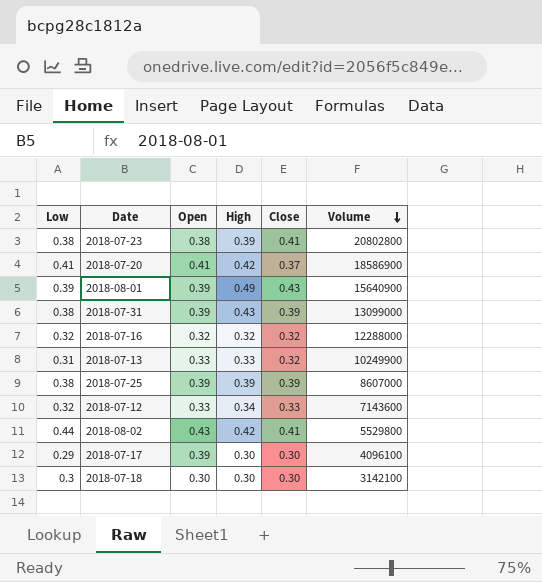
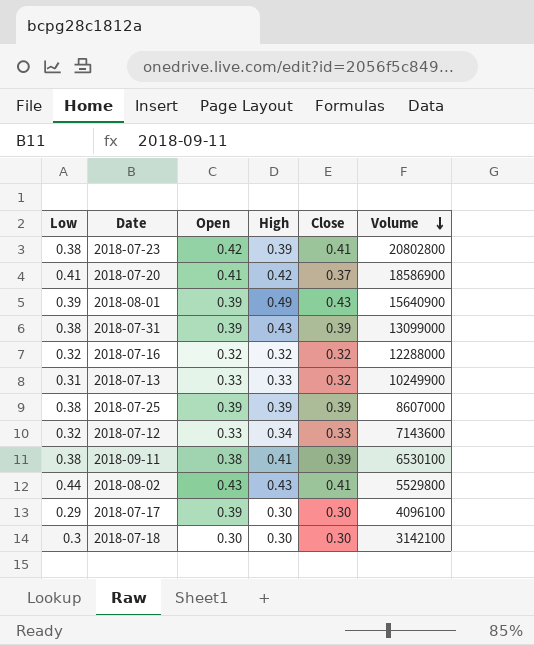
2018-07-23 | Open: 0.38 -> 0.42
row 2018-09-11: none -> 0.38 | 0.38 | 0.41 | 0.39 | 6530100
2018-08-02 | High: 0.42 -> 0.43

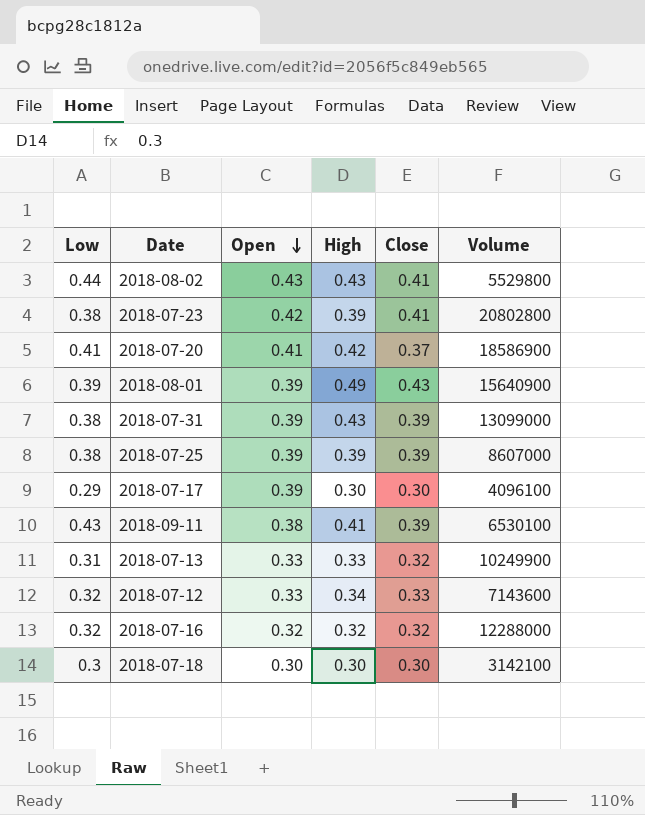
row order: Volume descending -> Open descending
2018-09-11 | Low: 0.38 -> 0.43

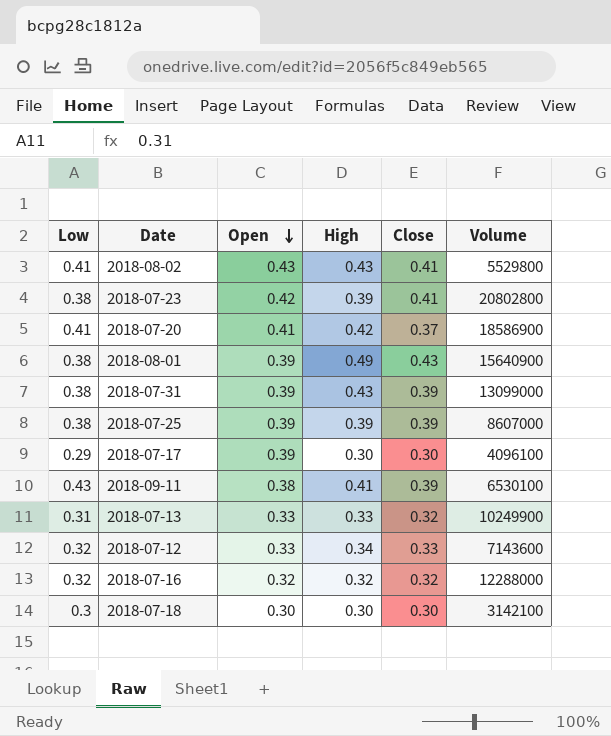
2018-08-02 | Low: 0.44 -> 0.41
2018-08-01 | Low: 0.39 -> 0.38

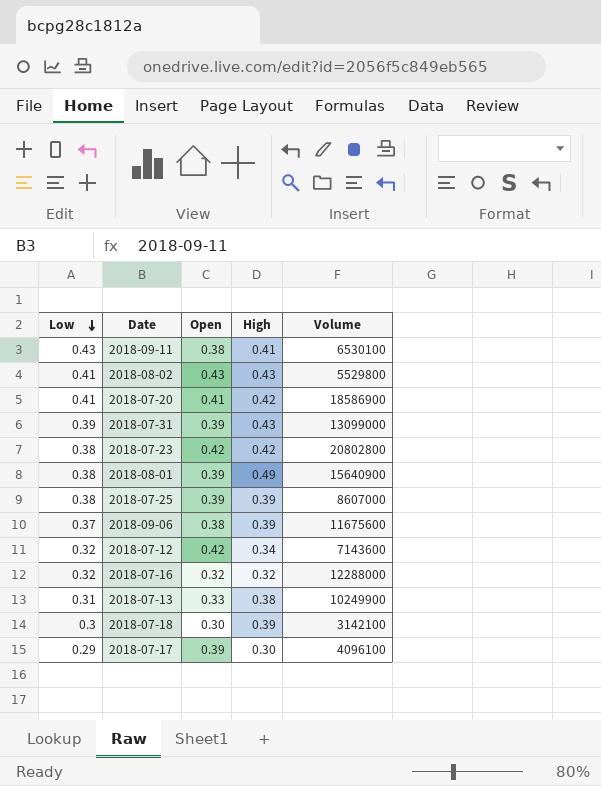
row order: Open descending -> Low descending
column Close | position: 5 -> none
2018-07-31 | Low: 0.38 -> 0.39
2018-07-23 | High: 0.39 -> 0.42
row 2018-09-06: none -> 0.37 | 0.38 | 0.39 | 11675600
2018-07-12 | Open: 0.33 -> 0.42
2018-07-13 | High: 0.33 -> 0.38
2018-07-18 | High: 0.30 -> 0.39

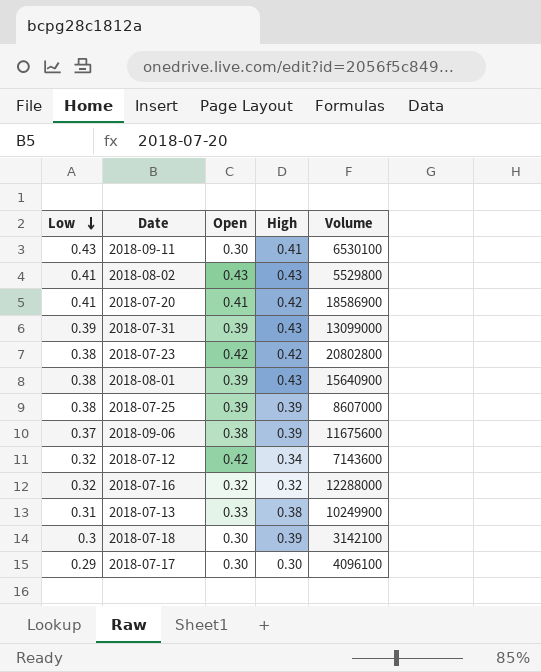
2018-09-11 | Open: 0.38 -> 0.30
2018-08-01 | High: 0.49 -> 0.43
2018-07-17 | Open: 0.39 -> 0.30

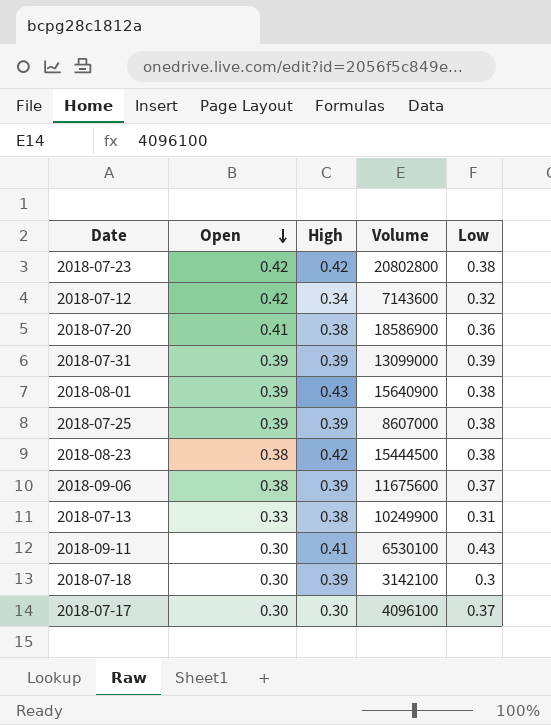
row order: Low descending -> Open descending
column Low | position: 1 -> 5
row 2018-08-02: 0.41 | 0.43 | 0.43 | 5529800 -> none
row 2018-07-16: 0.32 | 0.32 | 0.32 | 12288000 -> none
2018-07-20 | High: 0.42 -> 0.38
2018-07-20 | Low: 0.41 -> 0.36
2018-07-31 | High: 0.43 -> 0.39
row 2018-08-23: none -> 0.38 | 0.42 | 15444500 | 0.38
2018-07-17 | Low: 0.29 -> 0.37

